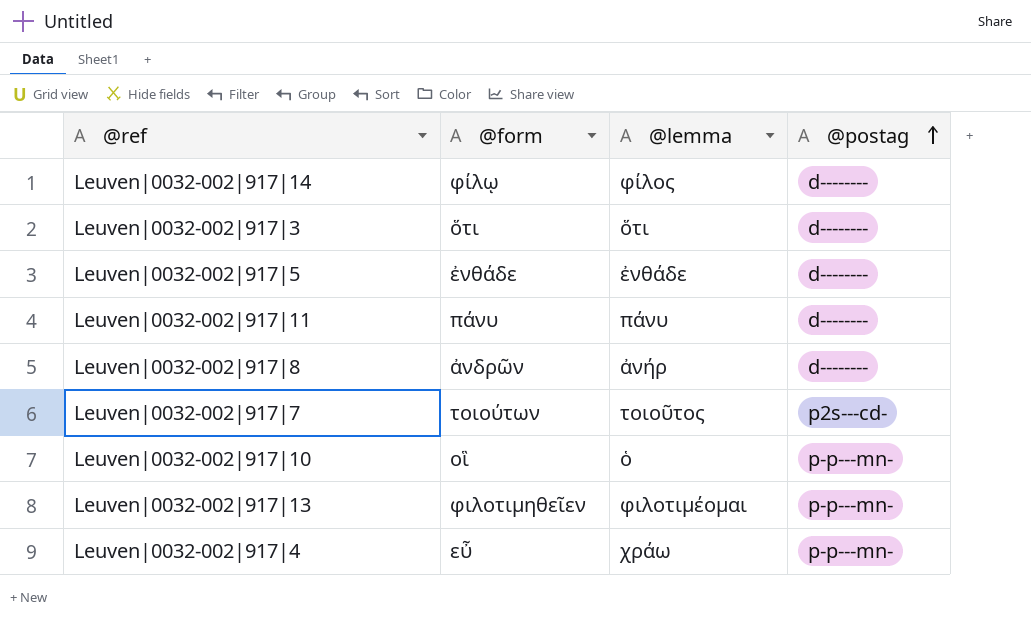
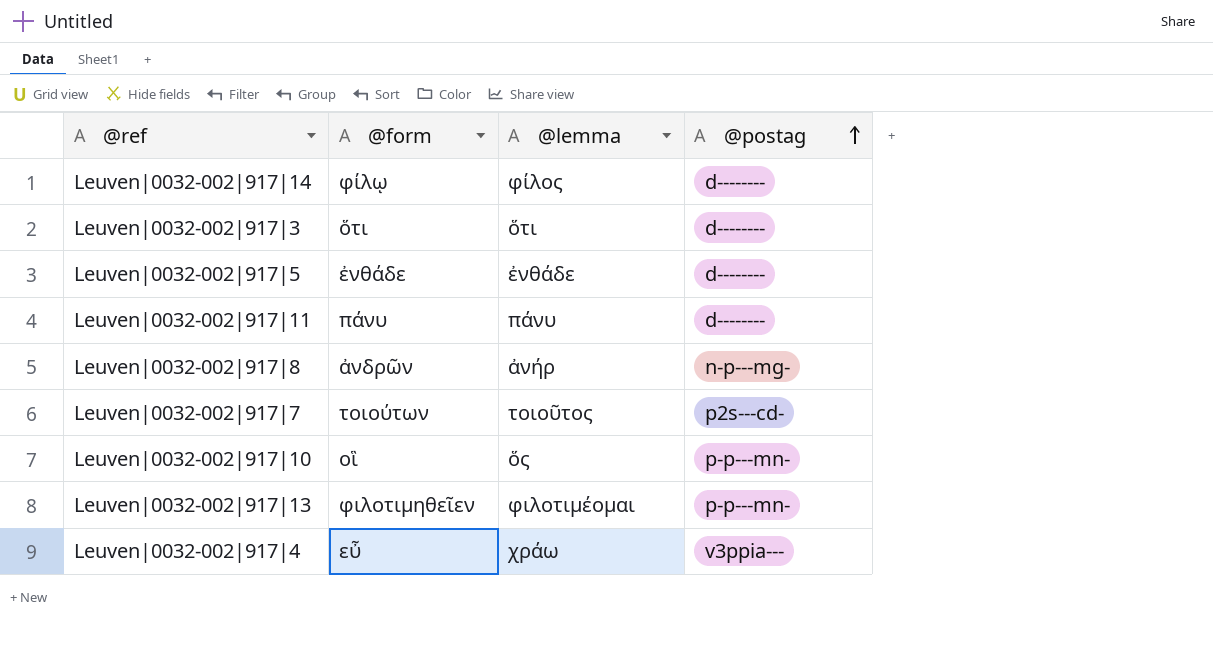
Leuven|0032-002|917|8 | @postag: d-------- -> n-p---mg-
Leuven|0032-002|917|10 | @lemma: ὁ -> ὅς
Leuven|0032-002|917|4 | @postag: p-p---mn- -> v3ppia---

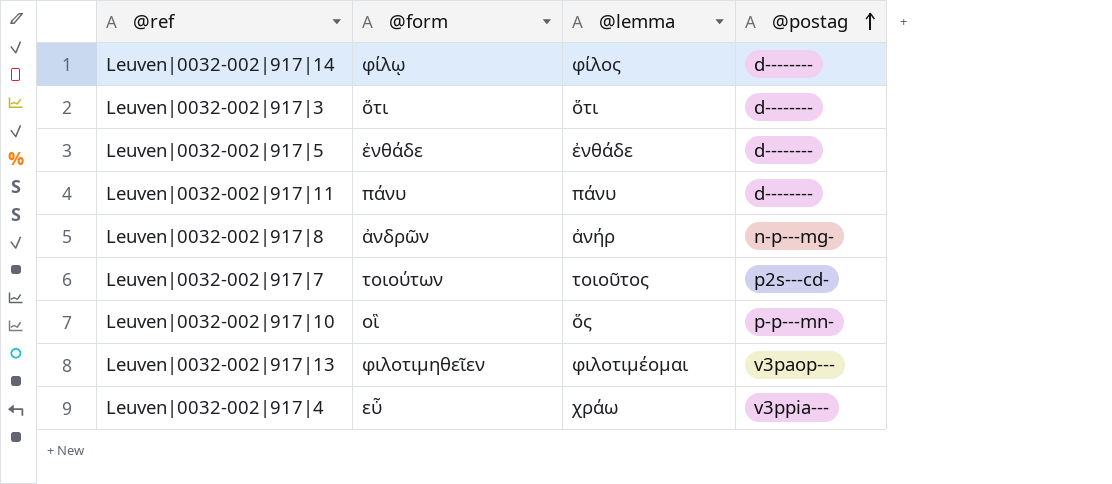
Leuven|0032-002|917|13 | @postag: p-p---mn- -> v3paop---

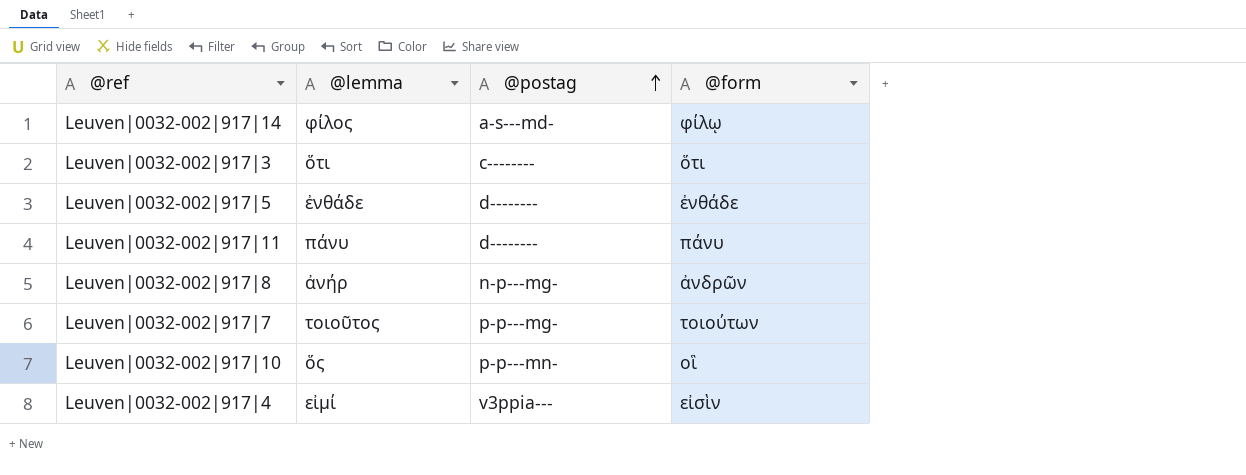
column @form | position: 2 -> 4
row Leuven|0032-002|917|13: φιλοτιμηθεῖεν | φιλοτιμέομαι | v3paop--- -> none
Leuven|0032-002|917|14 | @postag: d-------- -> a-s---md-
Leuven|0032-002|917|3 | @postag: d-------- -> c--------
Leuven|0032-002|917|7 | @postag: p2s---cd- -> p-p---mg-
Leuven|0032-002|917|4 | @lemma: χράω -> εἰμί
Leuven|0032-002|917|4 | @form: εὖ -> εἰσὶν

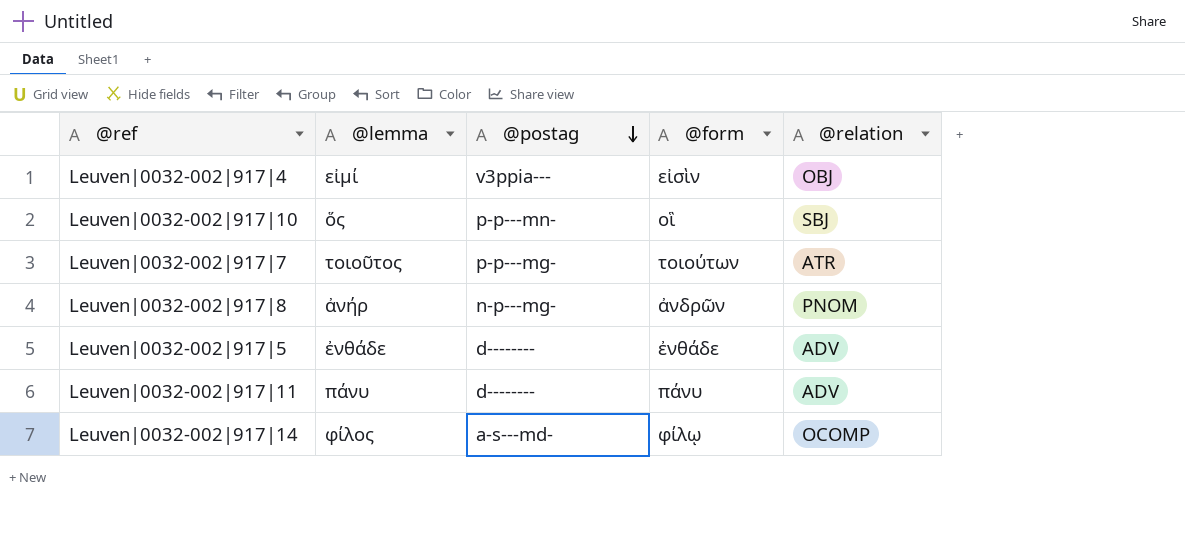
row order: @postag ascending -> @postag descending
column @relation | position: none -> 5
row Leuven|0032-002|917|3: ὅτι | c-------- | ὅτι -> none

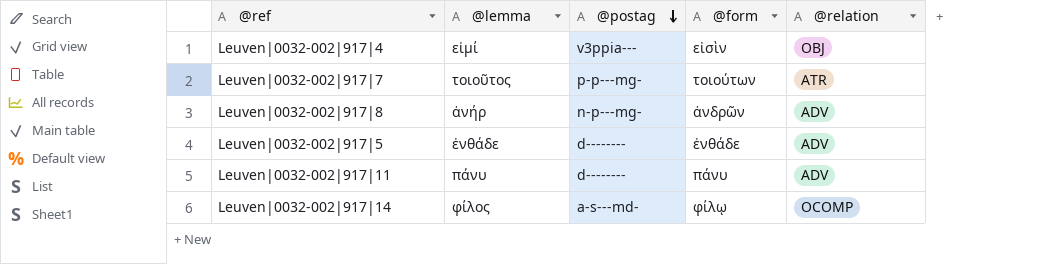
row Leuven|0032-002|917|10: ὅς | p-p---mn- | οἳ | SBJ -> none
Leuven|0032-002|917|8 | @relation: PNOM -> ADV

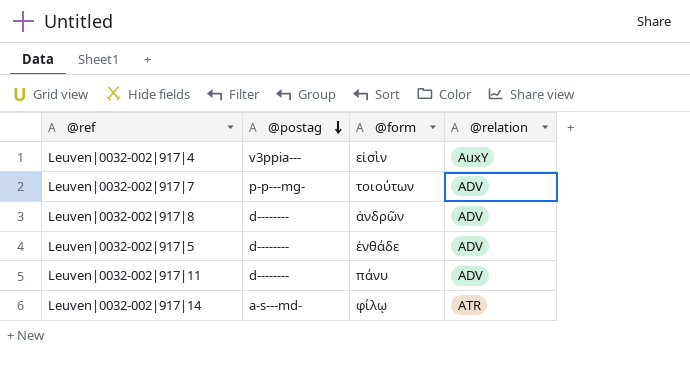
column @lemma | position: 2 -> none
Leuven|0032-002|917|4 | @relation: OBJ -> AuxY
Leuven|0032-002|917|7 | @relation: ATR -> ADV
Leuven|0032-002|917|8 | @postag: n-p---mg- -> d--------
Leuven|0032-002|917|14 | @relation: OCOMP -> ATR

